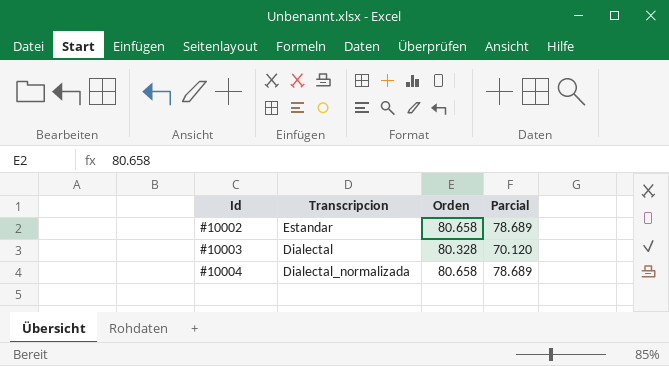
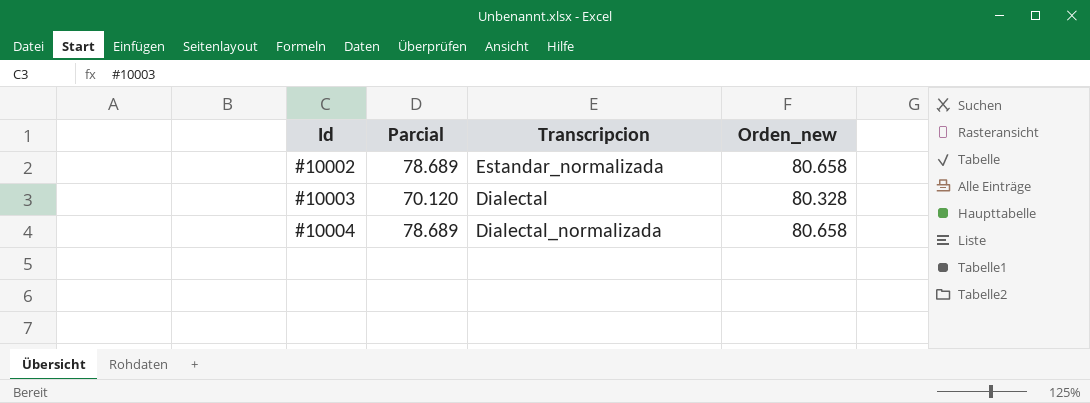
column Parcial | position: 4 -> 2
column name: Orden -> Orden_new
#10002 | Transcripcion: Estandar -> Estandar_normalizada

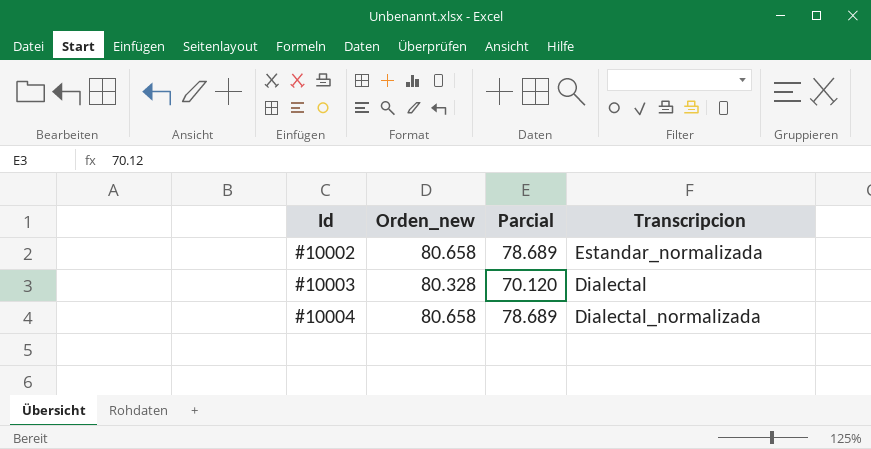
column Orden_new | position: 4 -> 2

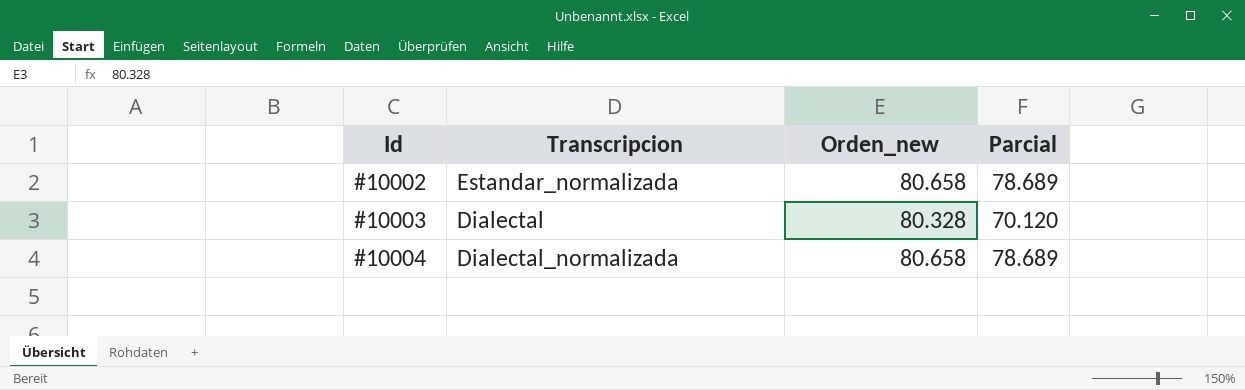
column Transcripcion | position: 4 -> 2

